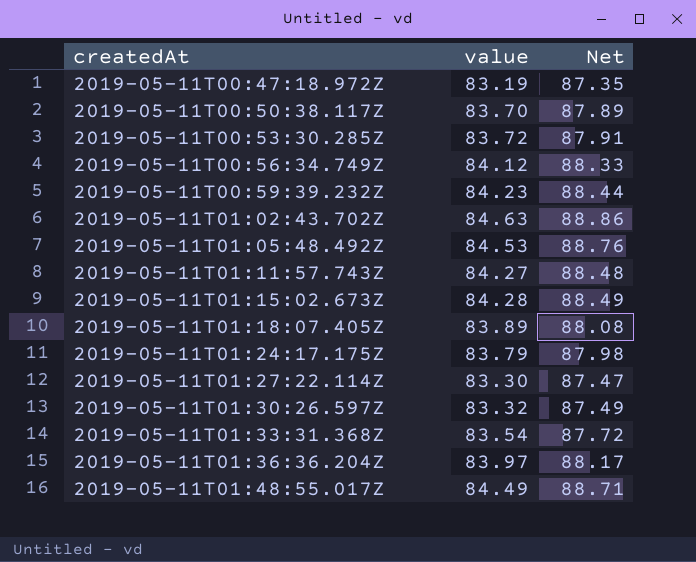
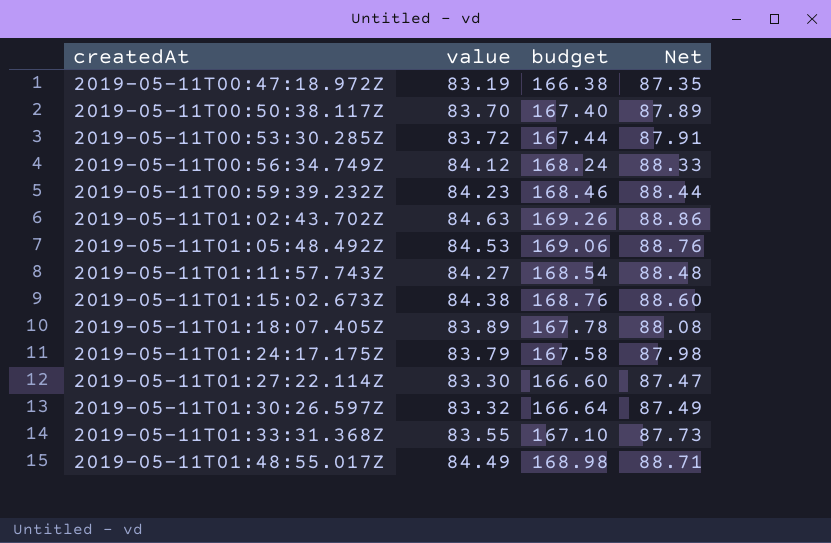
column budget | formula: none -> [value] * 2
row 2019-05-11T01:36:36.204Z: 83.97 | 88.17 -> none
2019-05-11T01:15:02.673Z | value: 84.28 -> 84.38
2019-05-11T01:15:02.673Z | Net: 88.49 -> 88.60
2019-05-11T01:33:31.368Z | value: 83.54 -> 83.55
2019-05-11T01:33:31.368Z | Net: 87.72 -> 87.73

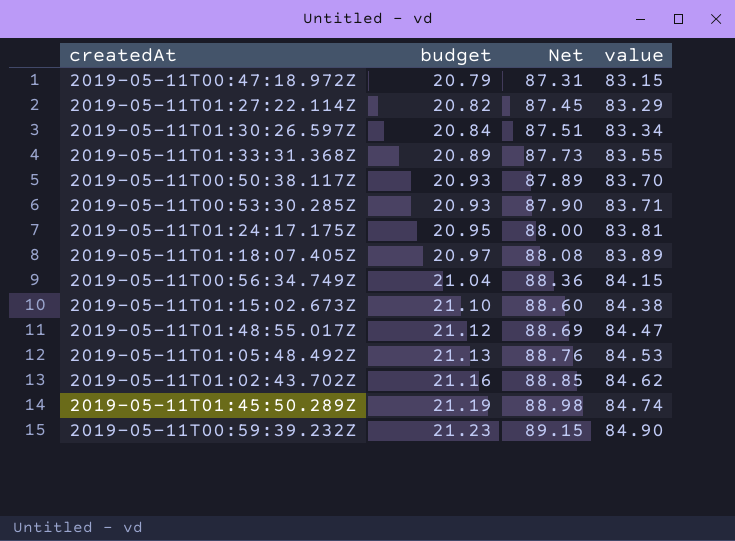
row order: createdAt ascending -> budget ascending
column budget | formula: [value] * 2 -> [value] * 0.25
column value | position: 2 -> 4
row 2019-05-11T01:11:57.743Z: 84.27 | 168.54 | 88.48 -> none
2019-05-11T00:47:18.972Z | Net: 87.35 -> 87.31
2019-05-11T00:47:18.972Z | value: 83.19 -> 83.15
2019-05-11T01:27:22.114Z | Net: 87.47 -> 87.45
2019-05-11T01:27:22.114Z | value: 83.30 -> 83.29
2019-05-11T01:30:26.597Z | Net: 87.49 -> 87.51
2019-05-11T01:30:26.597Z | value: 83.32 -> 83.34
2019-05-11T00:53:30.285Z | Net: 87.91 -> 87.90
2019-05-11T00:53:30.285Z | value: 83.72 -> 83.71
2019-05-11T01:24:17.175Z | Net: 87.98 -> 88.00
2019-05-11T01:24:17.175Z | value: 83.79 -> 83.81
2019-05-11T00:56:34.749Z | Net: 88.33 -> 88.36
2019-05-11T00:56:34.749Z | value: 84.12 -> 84.15
2019-05-11T01:48:55.017Z | Net: 88.71 -> 88.69
2019-05-11T01:48:55.017Z | value: 84.49 -> 84.47
2019-05-11T01:02:43.702Z | Net: 88.86 -> 88.85
2019-05-11T01:02:43.702Z | value: 84.63 -> 84.62
row 2019-05-11T01:45:50.289Z: none -> 21.19 | 88.98 | 84.74
2019-05-11T00:59:39.232Z | Net: 88.44 -> 89.15
2019-05-11T00:59:39.232Z | value: 84.23 -> 84.90

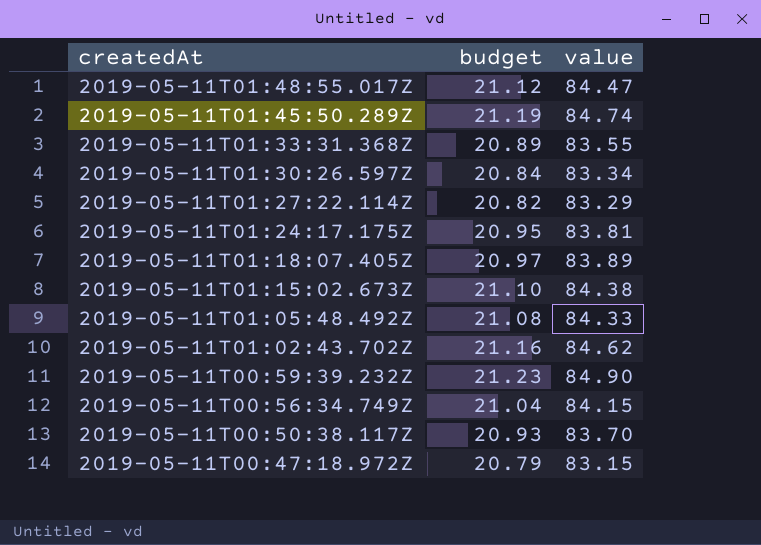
row order: budget ascending -> createdAt descending
column Net | formula: [value] * 1.05 -> none
row 2019-05-11T00:53:30.285Z: 20.93 | 87.90 | 83.71 -> none
2019-05-11T01:05:48.492Z | budget: 21.13 -> 21.08
2019-05-11T01:05:48.492Z | value: 84.53 -> 84.33

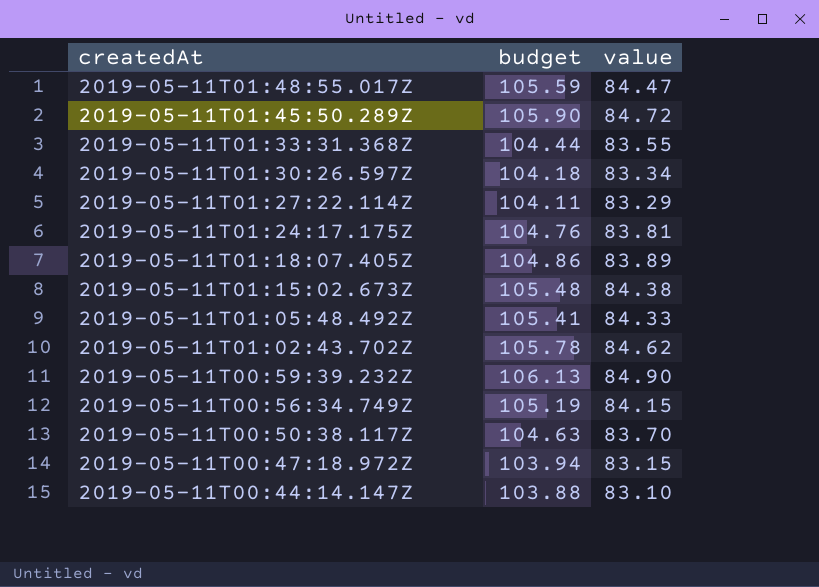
column budget | formula: [value] * 0.25 -> [value] * 1.25
2019-05-11T01:45:50.289Z | value: 84.74 -> 84.72
row 2019-05-11T00:44:14.147Z: none -> 103.88 | 83.10

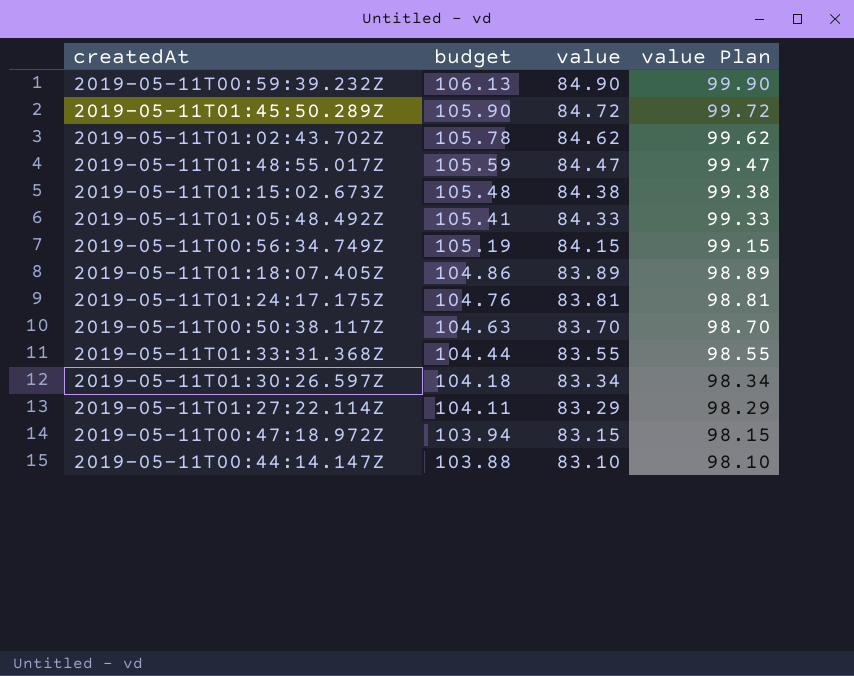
row order: createdAt descending -> budget descending
column value Plan | formula: none -> [value] + 15

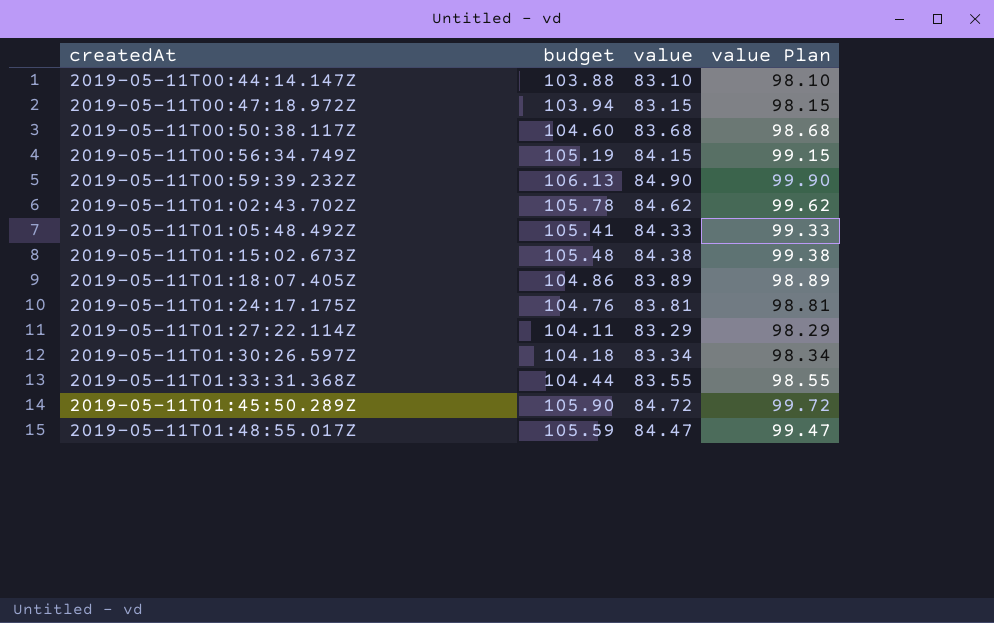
row order: budget descending -> createdAt ascending
2019-05-11T00:50:38.117Z | budget: 104.63 -> 104.60
2019-05-11T00:50:38.117Z | value: 83.70 -> 83.68
2019-05-11T00:50:38.117Z | value Plan: 98.70 -> 98.68

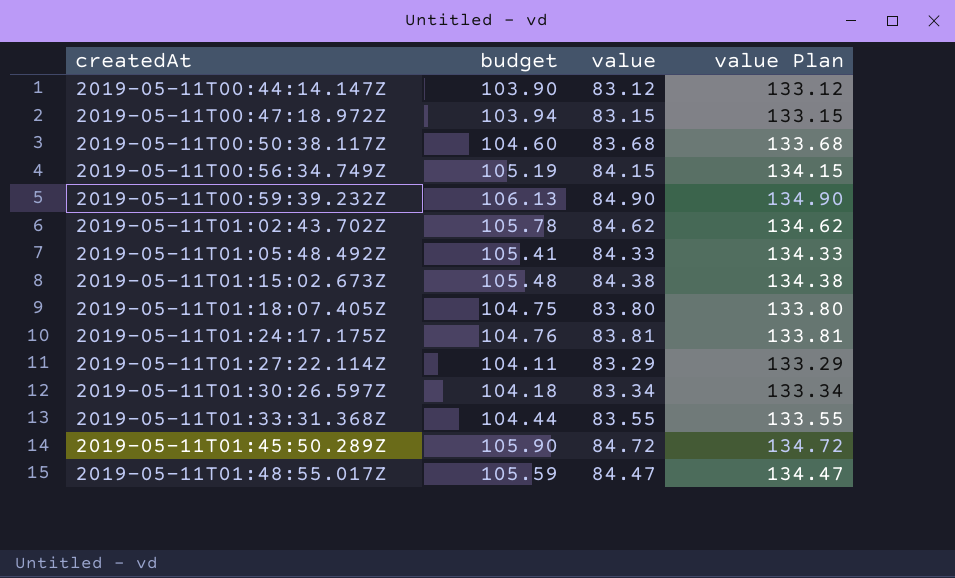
column value Plan | formula: [value] + 15 -> [value] + 50
2019-05-11T00:44:14.147Z | budget: 103.88 -> 103.90
2019-05-11T00:44:14.147Z | value: 83.10 -> 83.12
2019-05-11T01:18:07.405Z | budget: 104.86 -> 104.75
2019-05-11T01:18:07.405Z | value: 83.89 -> 83.80

